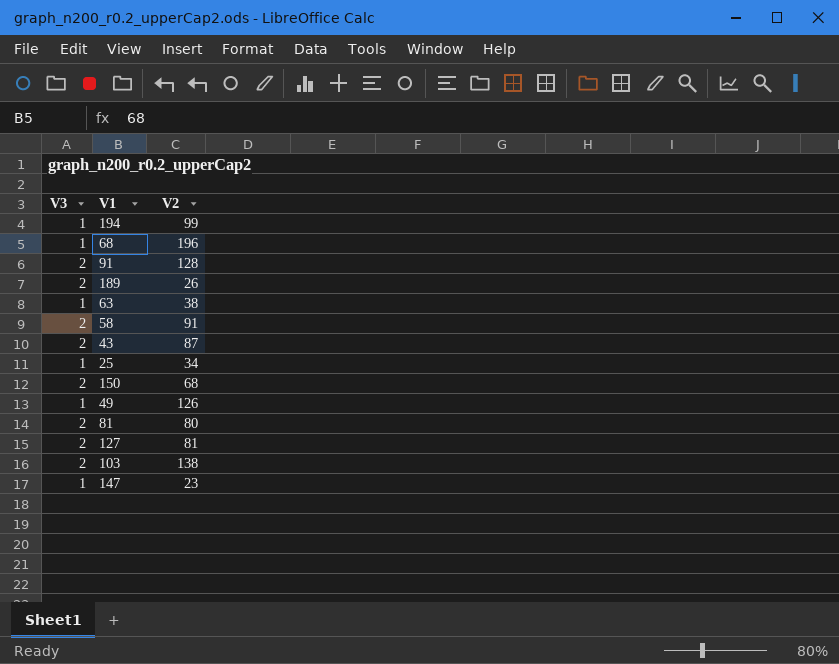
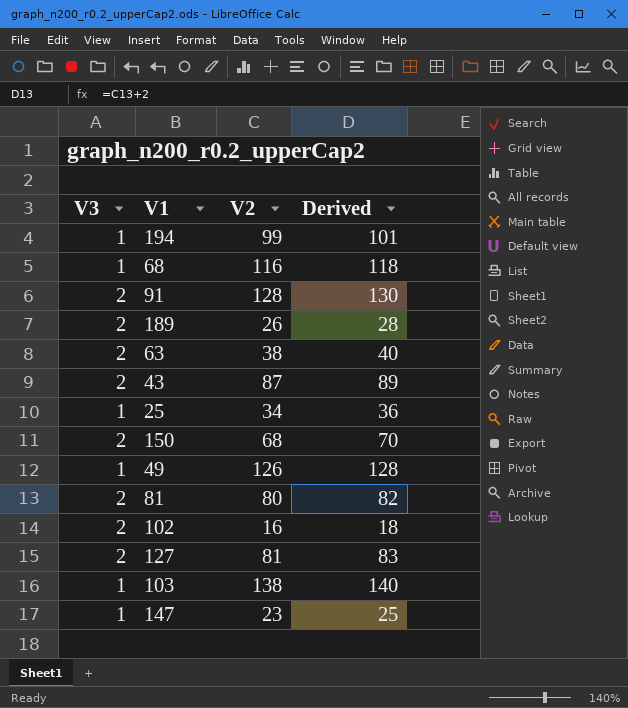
column Derived | formula: none -> [V2] + 2
row 58: 2 | 91 -> none
68 | V2: 196 -> 116
63 | V3: 1 -> 2
row 102: none -> 2 | 16 | 18
103 | V3: 2 -> 1

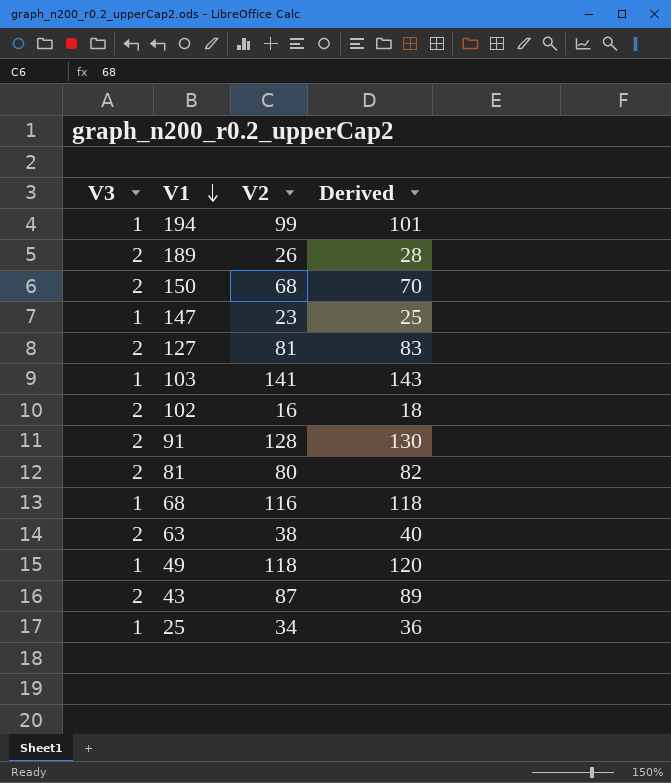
row order: none -> V1 descending
103 | V2: 138 -> 141
103 | Derived: 140 -> 143
49 | V2: 126 -> 118
49 | Derived: 128 -> 120

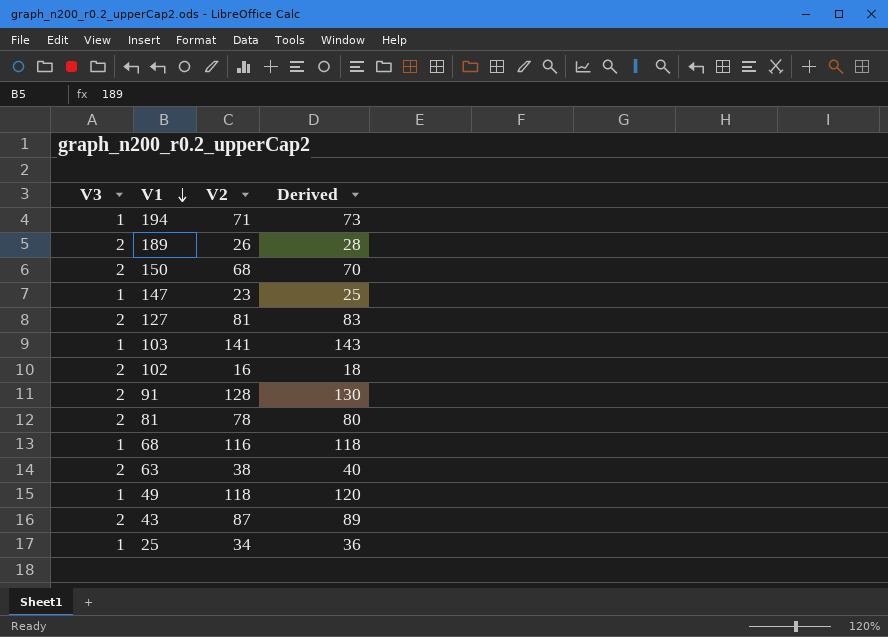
194 | V2: 99 -> 71
194 | Derived: 101 -> 73
81 | V2: 80 -> 78
81 | Derived: 82 -> 80

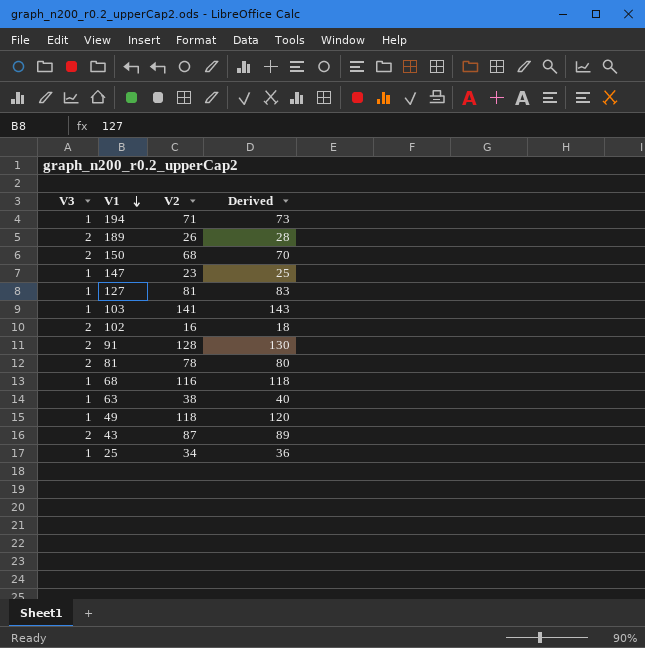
127 | V3: 2 -> 1
63 | V3: 2 -> 1

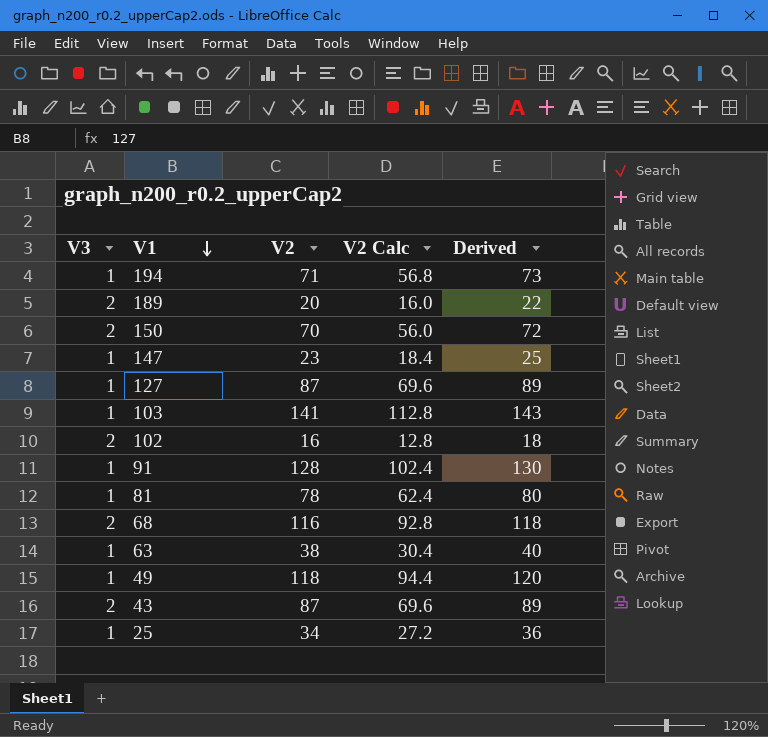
column V2 Calc | formula: none -> [V2] * 0.8
189 | V2: 26 -> 20
189 | Derived: 28 -> 22
150 | V2: 68 -> 70
150 | Derived: 70 -> 72
127 | V2: 81 -> 87
127 | Derived: 83 -> 89
91 | V3: 2 -> 1
81 | V3: 2 -> 1
68 | V3: 1 -> 2

